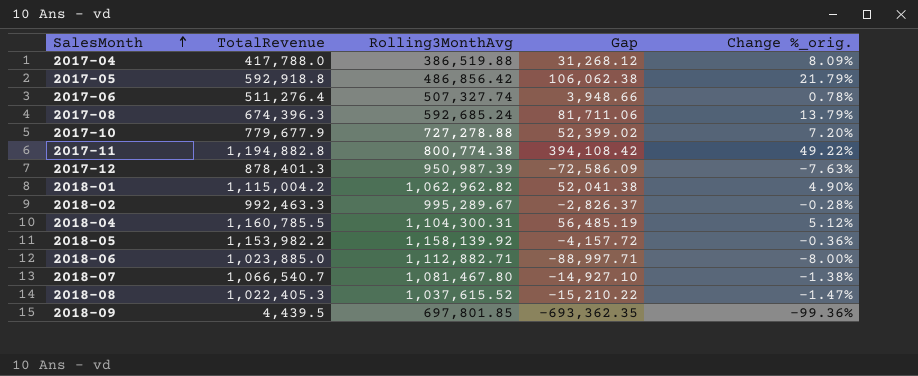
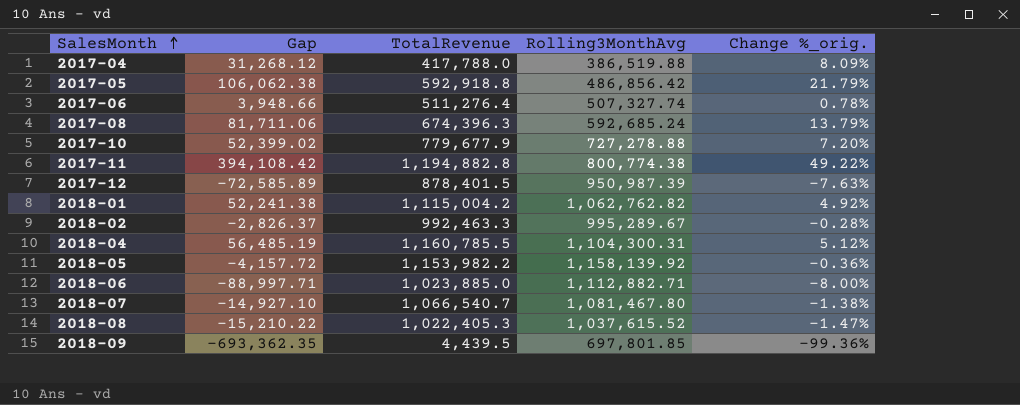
column Gap | position: 4 -> 2
2017-12 | Gap: -72,586.09 -> -72,585.89
2017-12 | TotalRevenue: 878,401.3 -> 878,401.5
2018-01 | Gap: 52,041.38 -> 52,241.38
2018-01 | Rolling3MonthAvg: 1,062,962.82 -> 1,062,762.82
2018-01 | Change %_orig.: 4.90% -> 4.92%

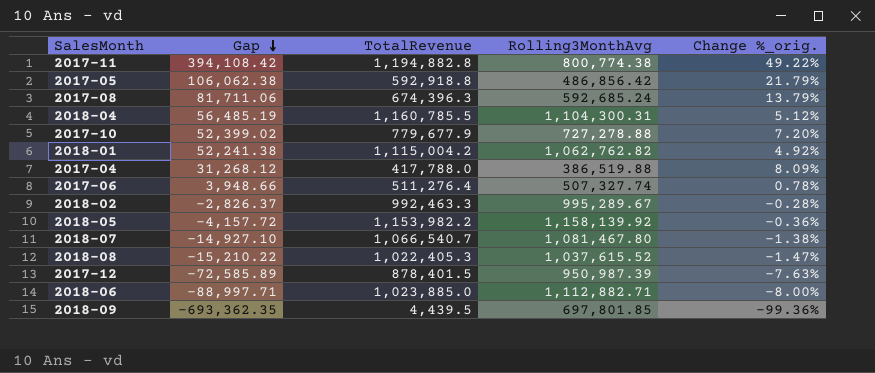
row order: SalesMonth ascending -> Gap descending

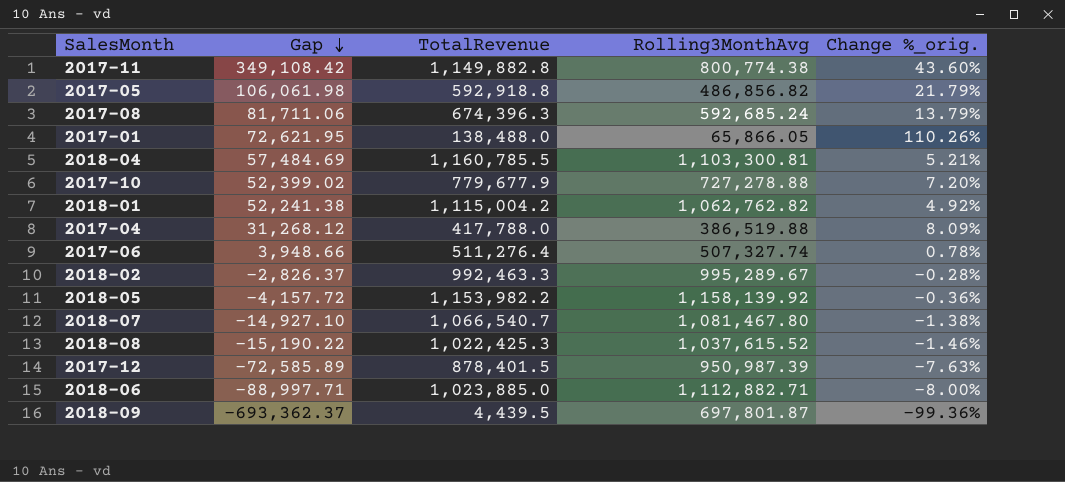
2017-11 | Gap: 394,108.42 -> 349,108.42
2017-11 | TotalRevenue: 1,194,882.8 -> 1,149,882.8
2017-11 | Change %_orig.: 49.22% -> 43.60%
2017-05 | Gap: 106,062.38 -> 106,061.98
2017-05 | Rolling3MonthAvg: 486,856.42 -> 486,856.82
row 2017-01: none -> 72,621.95 | 138,488.0 | 65,866.05 | 110.26%
2018-04 | Gap: 56,485.19 -> 57,484.69
2018-04 | Rolling3MonthAvg: 1,104,300.31 -> 1,103,300.81
2018-04 | Change %_orig.: 5.12% -> 5.21%
2018-08 | Gap: -15,210.22 -> -15,190.22
2018-08 | TotalRevenue: 1,022,405.3 -> 1,022,425.3
2018-08 | Change %_orig.: -1.47% -> -1.46%
2018-09 | Gap: -693,362.35 -> -693,362.37
2018-09 | Rolling3MonthAvg: 697,801.85 -> 697,801.87

